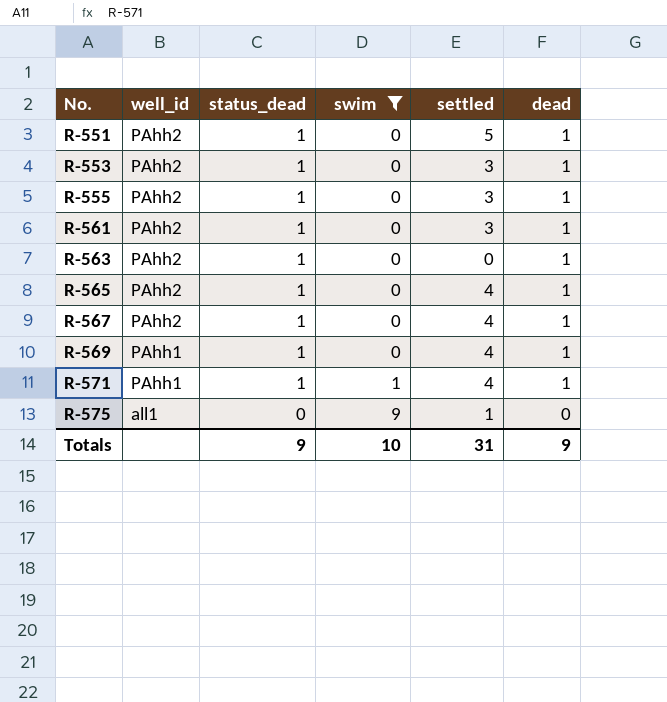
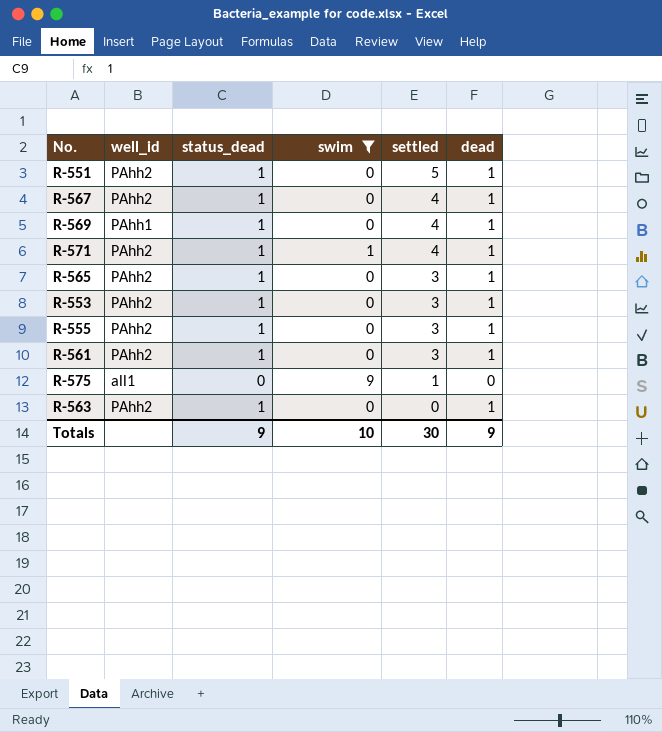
row order: No. ascending -> settled descending
R-571 | well_id: PAhh1 -> PAhh2
R-565 | settled: 4 -> 3
Totals | settled: 31 -> 30

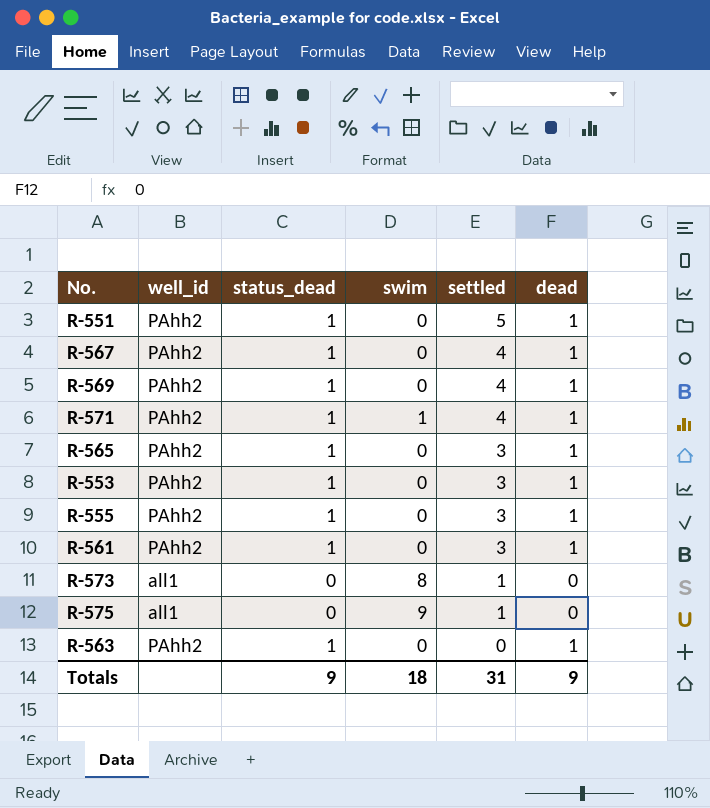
filter: swim != 8 -> none
R-569 | well_id: PAhh1 -> PAhh2
Totals | swim: 10 -> 18
Totals | settled: 30 -> 31

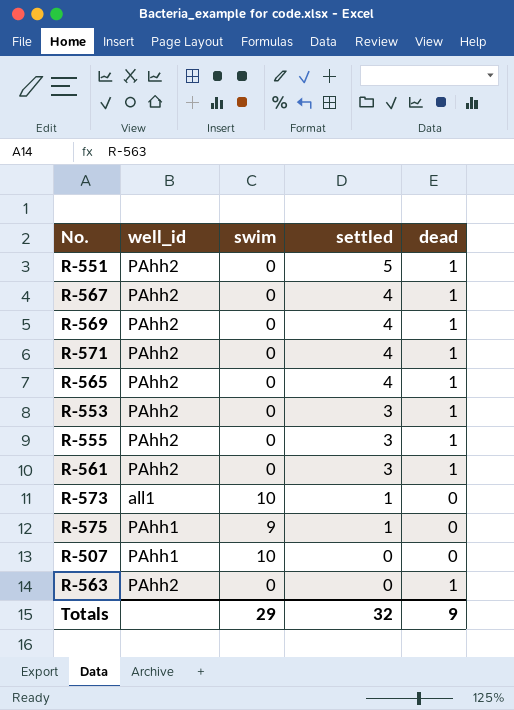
column status_dead | position: 3 -> none
R-571 | swim: 1 -> 0
R-565 | settled: 3 -> 4
R-573 | swim: 8 -> 10
R-575 | well_id: all1 -> PAhh1
row R-507: none -> PAhh1 | 10 | 0 | 0
Totals | swim: 18 -> 29
Totals | settled: 31 -> 32

